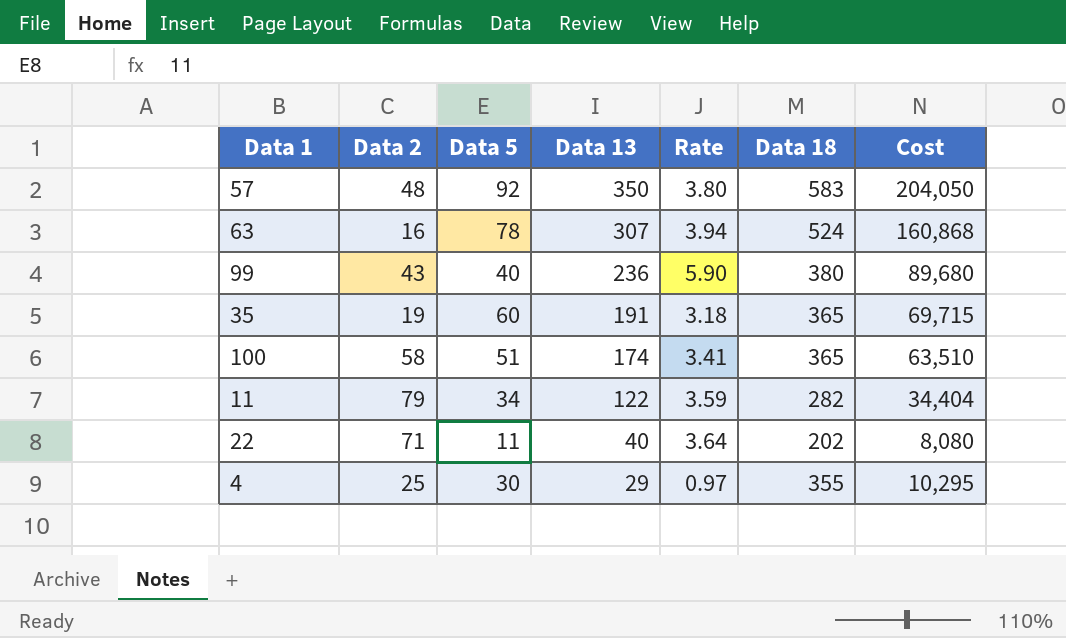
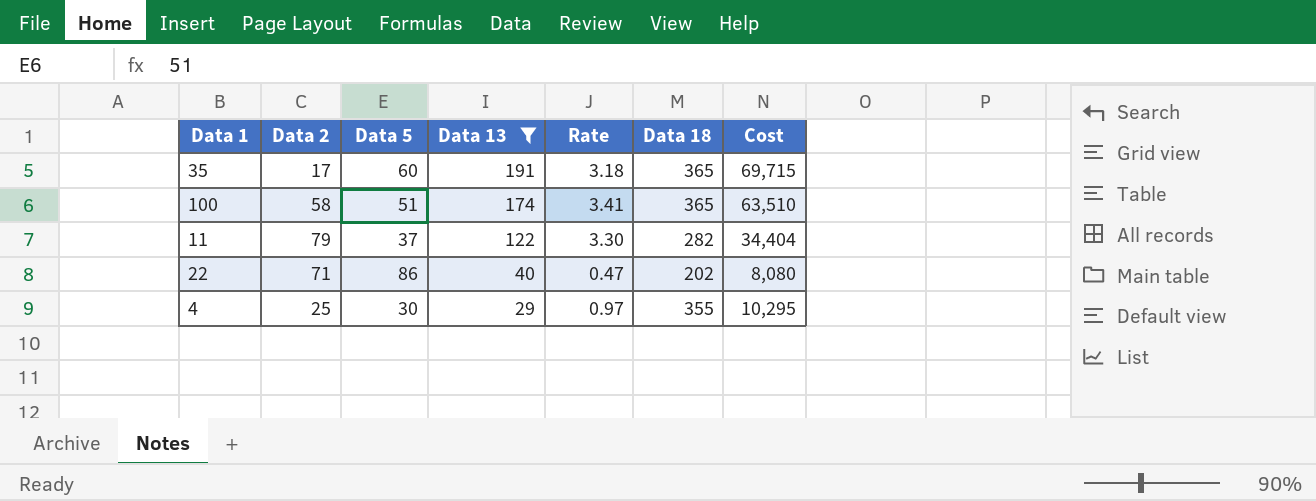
filter: none -> Data 13 <= 191
35 | Data 2: 19 -> 17
11 | Data 5: 34 -> 37
11 | Rate: 3.59 -> 3.30
22 | Data 5: 11 -> 86
22 | Rate: 3.64 -> 0.47

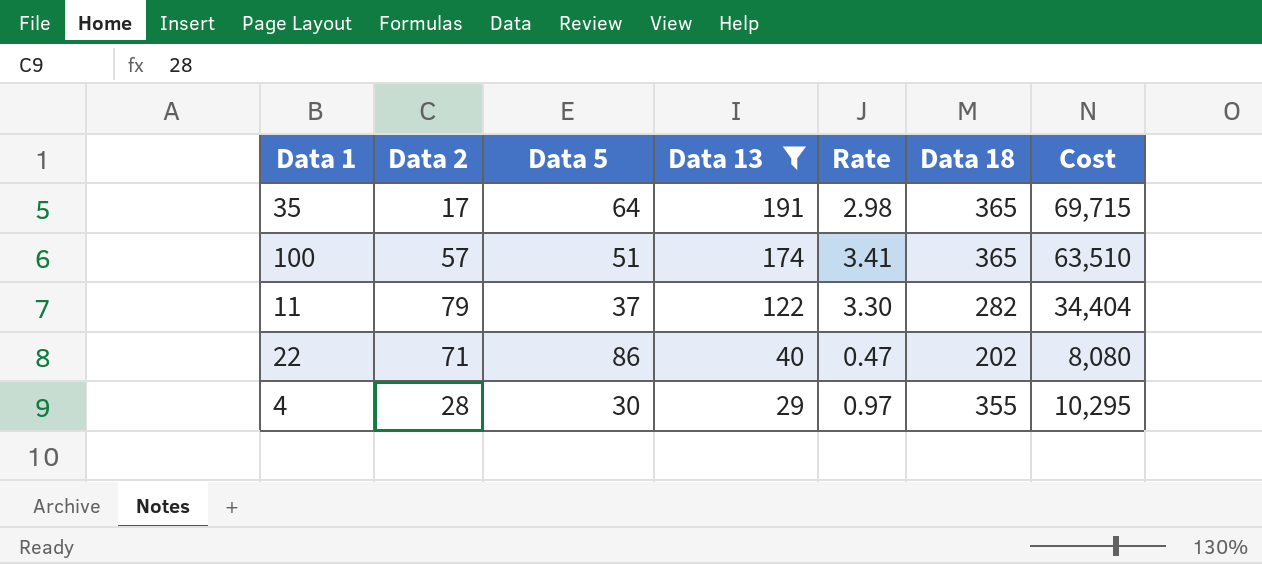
35 | Data 5: 60 -> 64
35 | Rate: 3.18 -> 2.98
100 | Data 2: 58 -> 57
4 | Data 2: 25 -> 28

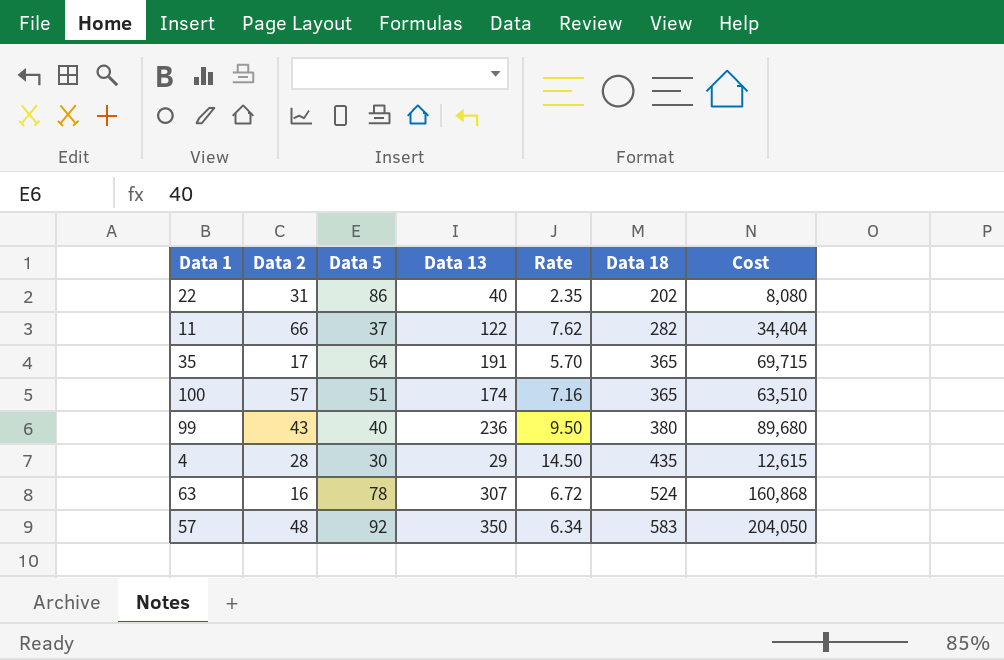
filter: Data 13 <= 191 -> none
row order: Data 13 descending -> Data 18 ascending
column Rate | formula: [Data 13] / [Data 5] -> [Data 18] / [Data 5]
22 | Data 2: 71 -> 31
11 | Data 2: 79 -> 66
4 | Data 18: 355 -> 435
4 | Cost: 10,295 -> 12,615

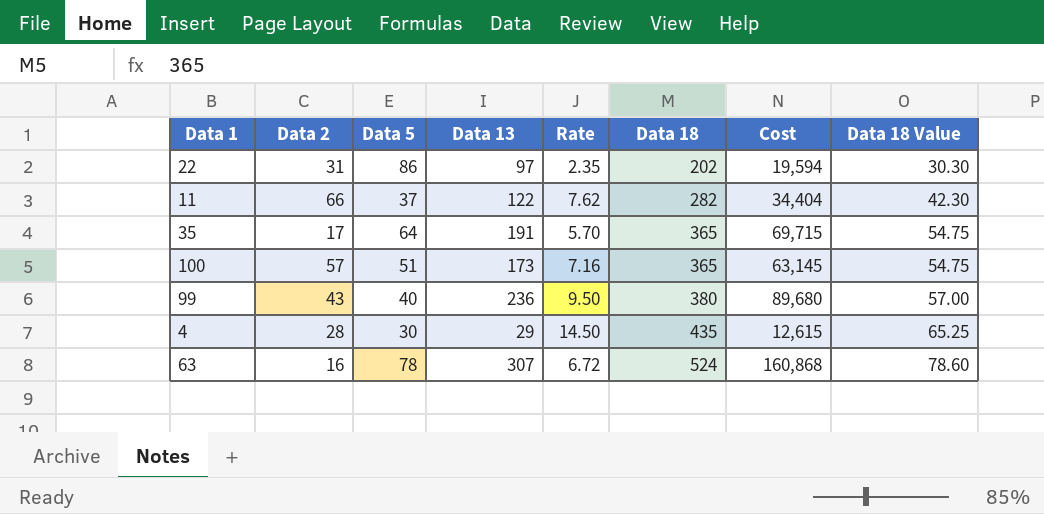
column Data 18 Value | formula: none -> [Data 18] * 0.15
row 57: 48 | 92 | 350 | 6.34 | 583 | 204,050 -> none
22 | Data 13: 40 -> 97
22 | Cost: 8,080 -> 19,594
100 | Data 13: 174 -> 173
100 | Cost: 63,510 -> 63,145

